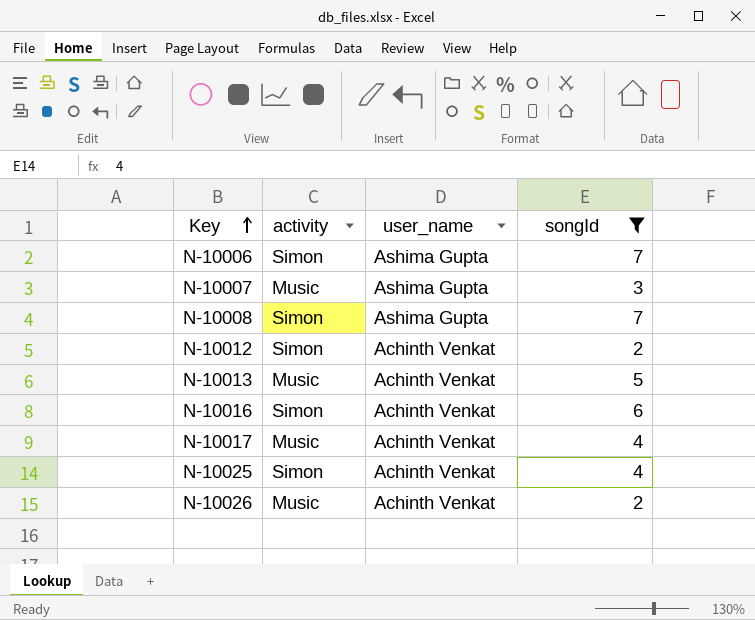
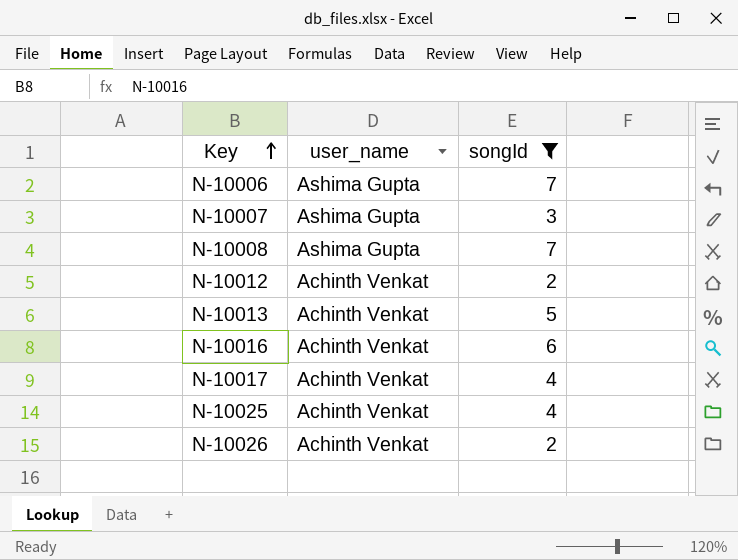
column activity | position: 2 -> none

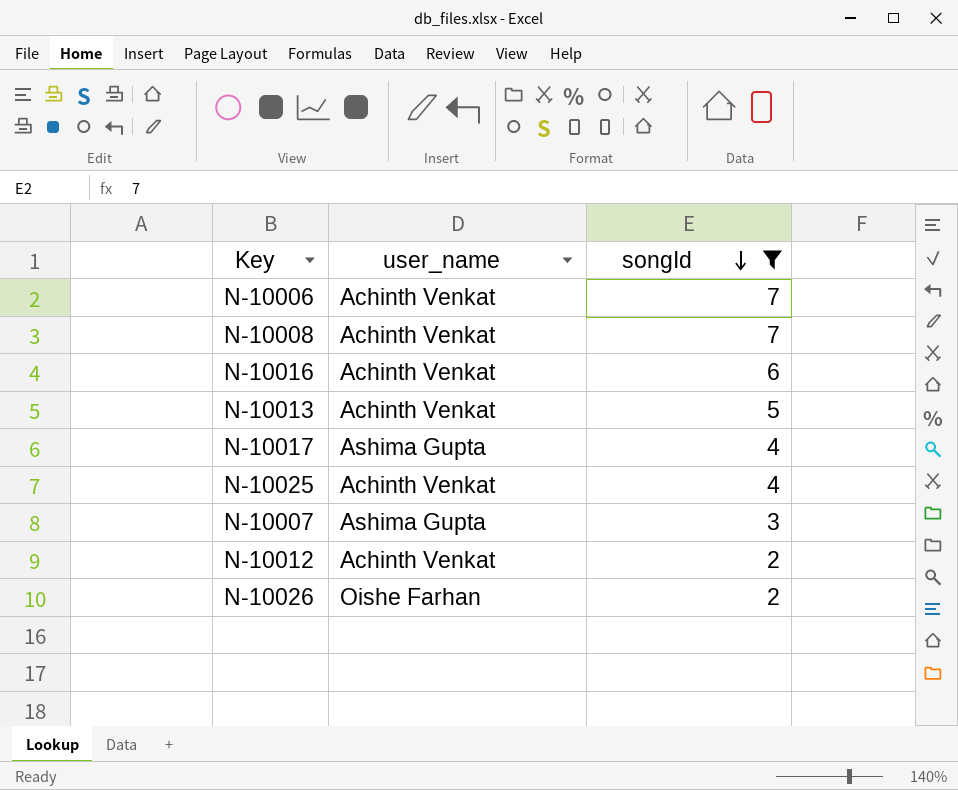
row order: Key ascending -> songId descending
N-10006 | user_name: Ashima Gupta -> Achinth Venkat
N-10008 | user_name: Ashima Gupta -> Achinth Venkat
N-10017 | user_name: Achinth Venkat -> Ashima Gupta
N-10026 | user_name: Achinth Venkat -> Oishe Farhan

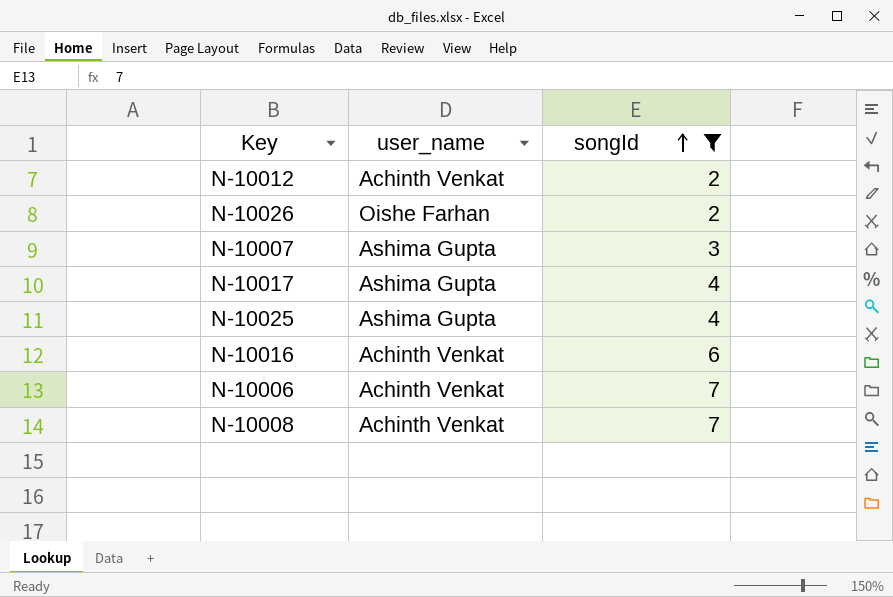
row order: songId descending -> songId ascending
row N-10013: Achinth Venkat | 5 -> none
N-10025 | user_name: Achinth Venkat -> Ashima Gupta

